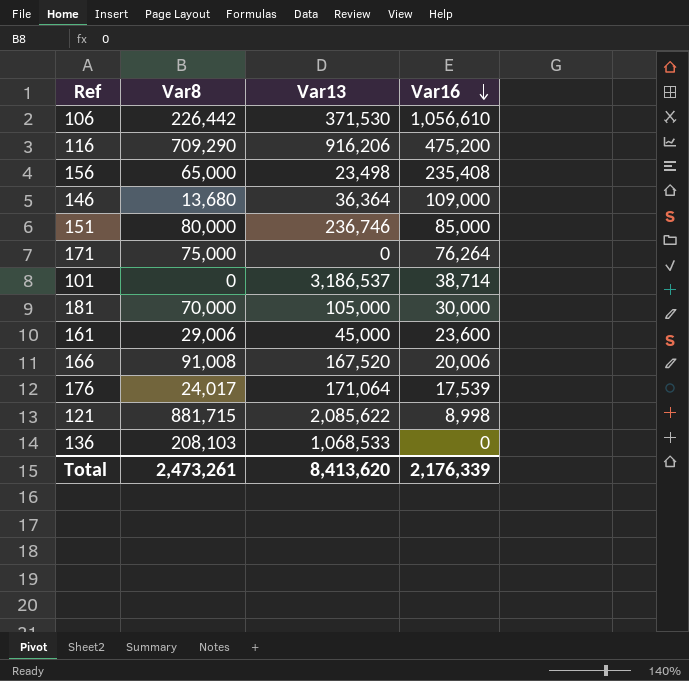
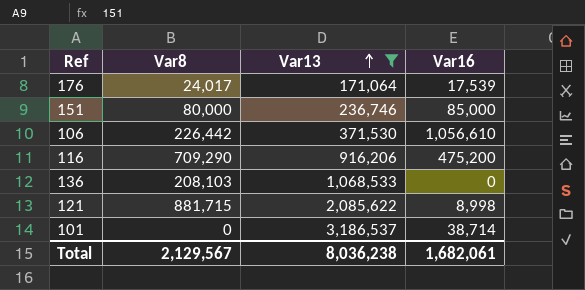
filter: none -> Var13 >= 171,064
row order: Var16 descending -> Var13 ascending
Total | Var8: 2,473,261 -> 2,129,567
Total | Var13: 8,413,620 -> 8,036,238
Total | Var16: 2,176,339 -> 1,682,061

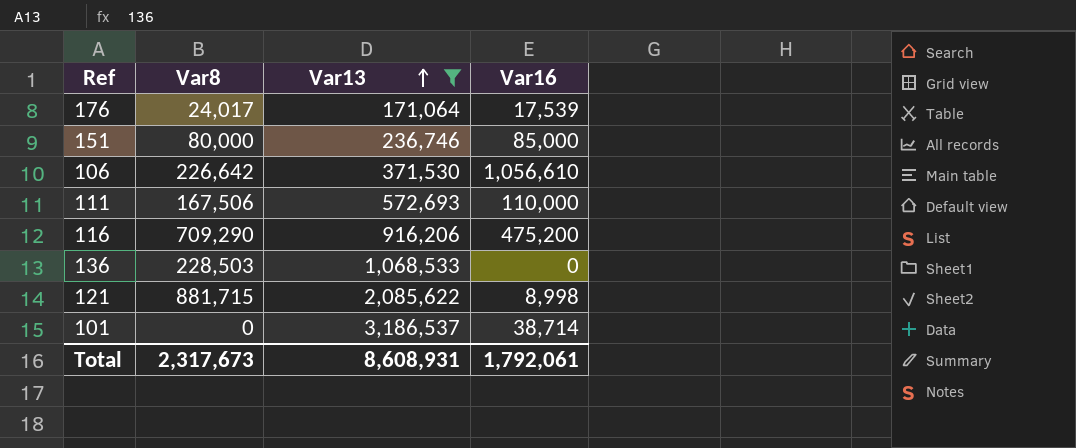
106 | Var8: 226,442 -> 226,642
row 111: none -> 167,506 | 572,693 | 110,000
136 | Var8: 208,103 -> 228,503
Total | Var8: 2,129,567 -> 2,317,673
Total | Var13: 8,036,238 -> 8,608,931
Total | Var16: 1,682,061 -> 1,792,061

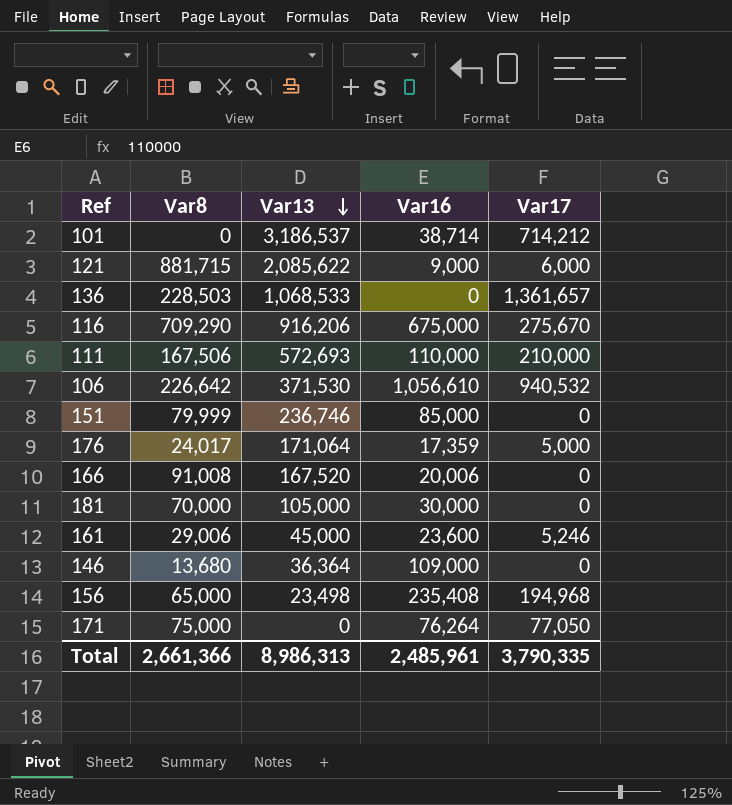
filter: Var13 >= 171,064 -> none
row order: Var13 ascending -> Var13 descending
column Var17 | position: none -> 5
121 | Var16: 8,998 -> 9,000
116 | Var16: 475,200 -> 675,000
151 | Var8: 80,000 -> 79,999
176 | Var16: 17,539 -> 17,359
Total | Var8: 2,317,673 -> 2,661,366
Total | Var13: 8,608,931 -> 8,986,313
Total | Var16: 1,792,061 -> 2,485,961

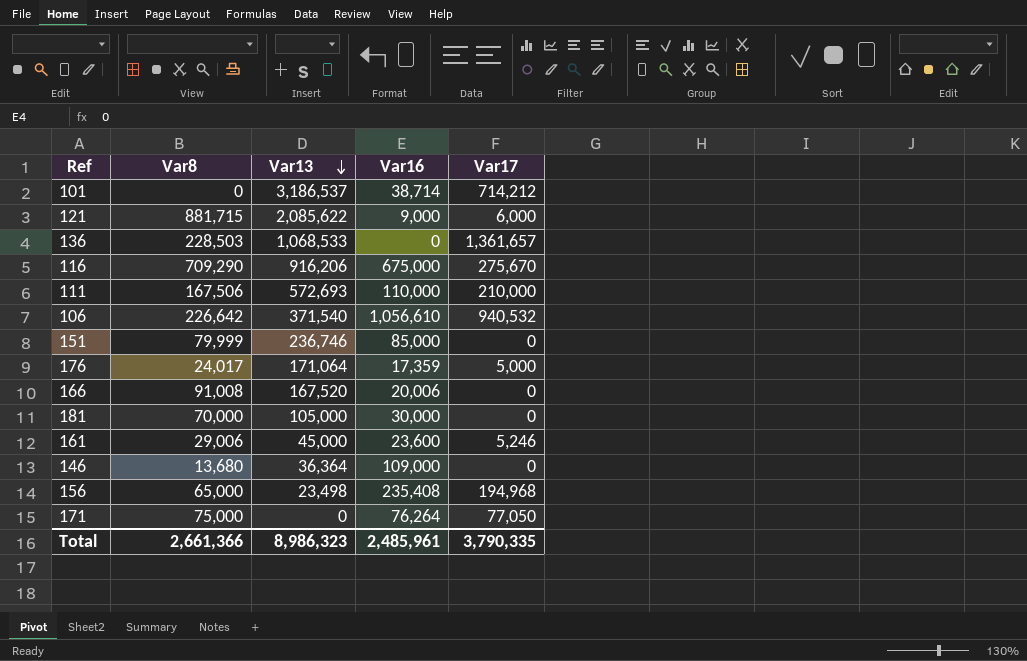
106 | Var13: 371,530 -> 371,540
Total | Var13: 8,986,313 -> 8,986,323

